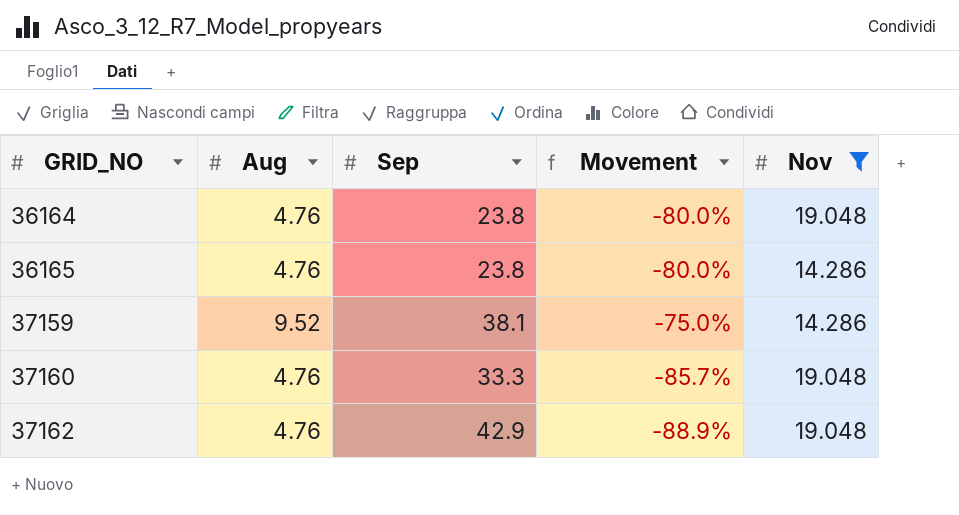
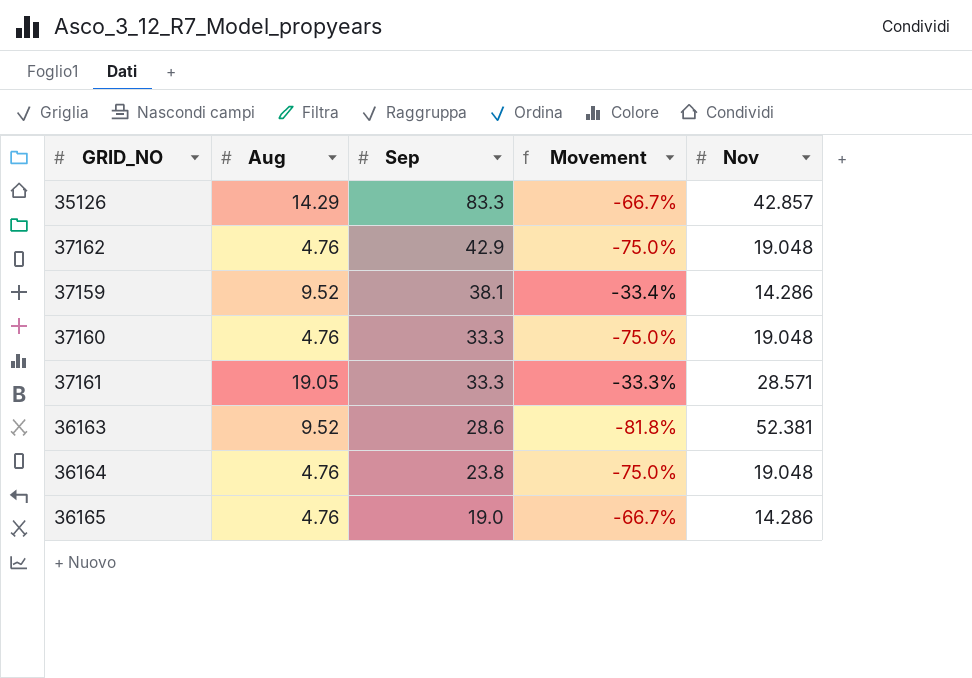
filter: Nov <= 19.048 -> none
row order: GRID_NO ascending -> Sep descending
column Movement | formula: ([Aug] - [Sep]) / [Sep] -> ([Aug] - [Nov]) / [Nov]
36165 | Sep: 23.8 -> 19.0

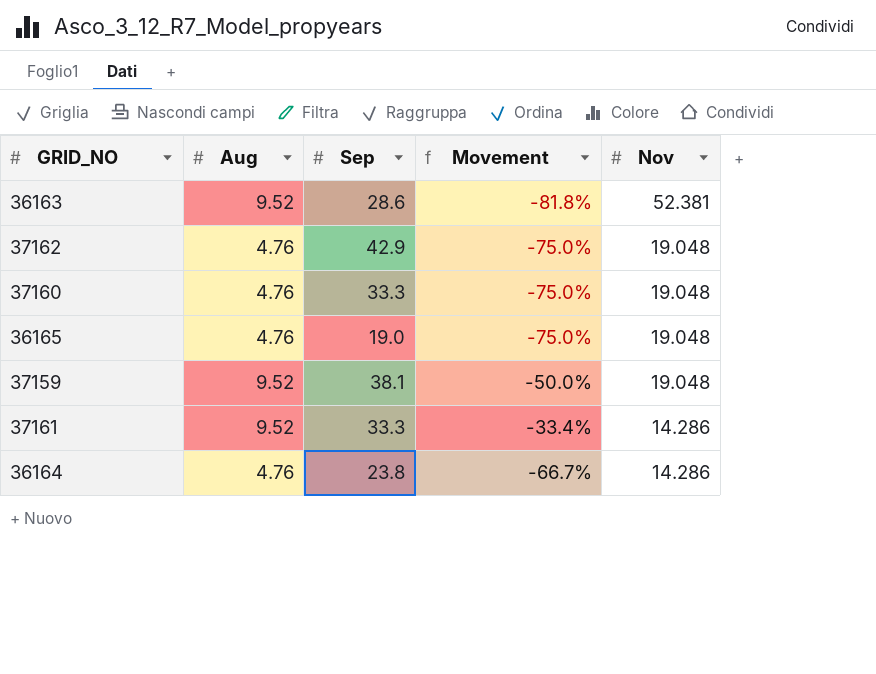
row order: Sep descending -> Nov descending
row 35126: 14.29 | 83.3 | -66.7% | 42.857 -> none
36165 | Movement: -66.7% -> -75.0%
36165 | Nov: 14.286 -> 19.048
37159 | Movement: -33.4% -> -50.0%
37159 | Nov: 14.286 -> 19.048
37161 | Aug: 19.05 -> 9.52
37161 | Movement: -33.3% -> -33.4%
37161 | Nov: 28.571 -> 14.286
36164 | Movement: -75.0% -> -66.7%
36164 | Nov: 19.048 -> 14.286

